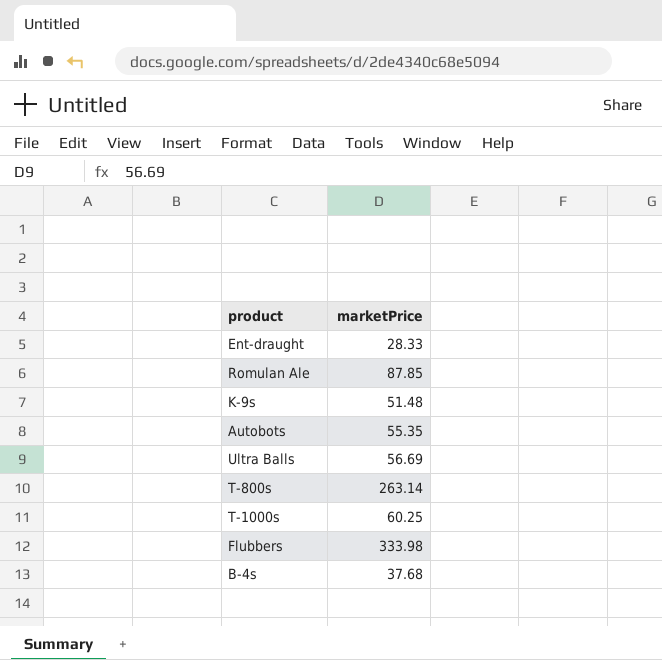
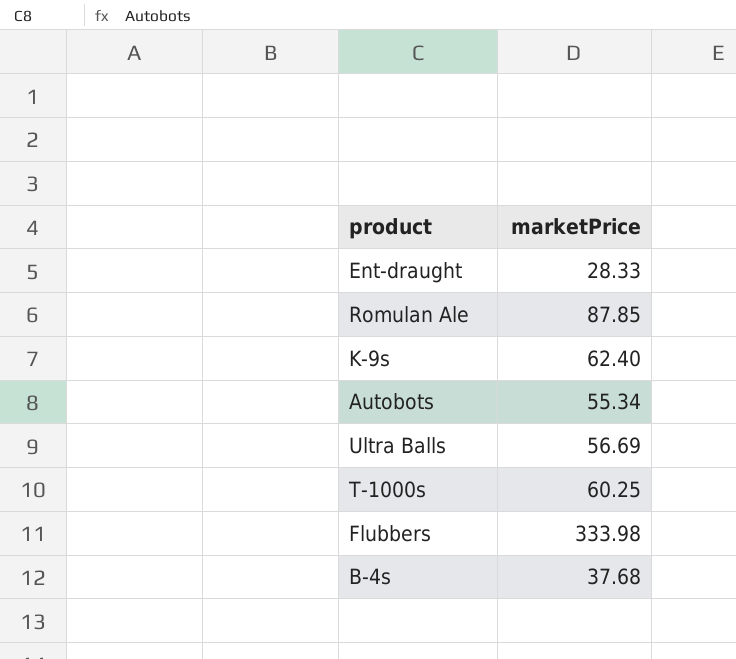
row T-800s: 263.14 -> none
K-9s | marketPrice: 51.48 -> 62.40
Autobots | marketPrice: 55.35 -> 55.34

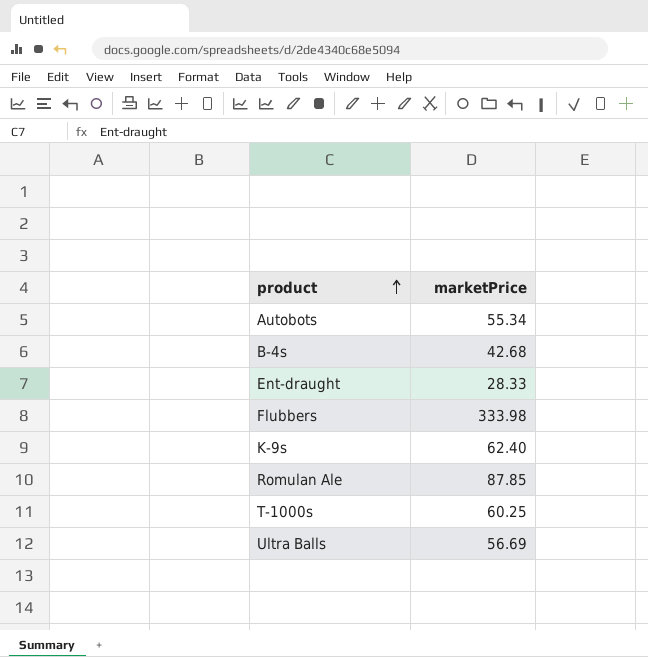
row order: none -> product ascending
B-4s | marketPrice: 37.68 -> 42.68

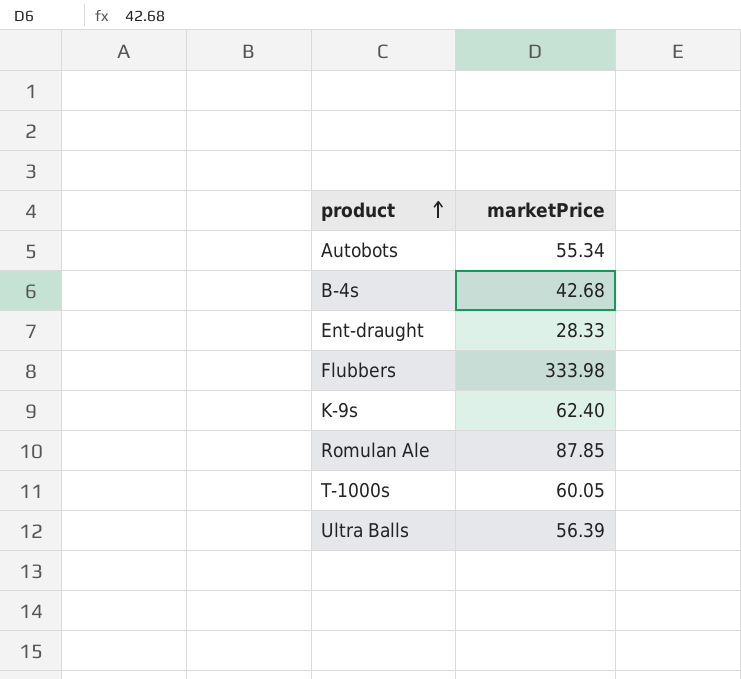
T-1000s | marketPrice: 60.25 -> 60.05
Ultra Balls | marketPrice: 56.69 -> 56.39

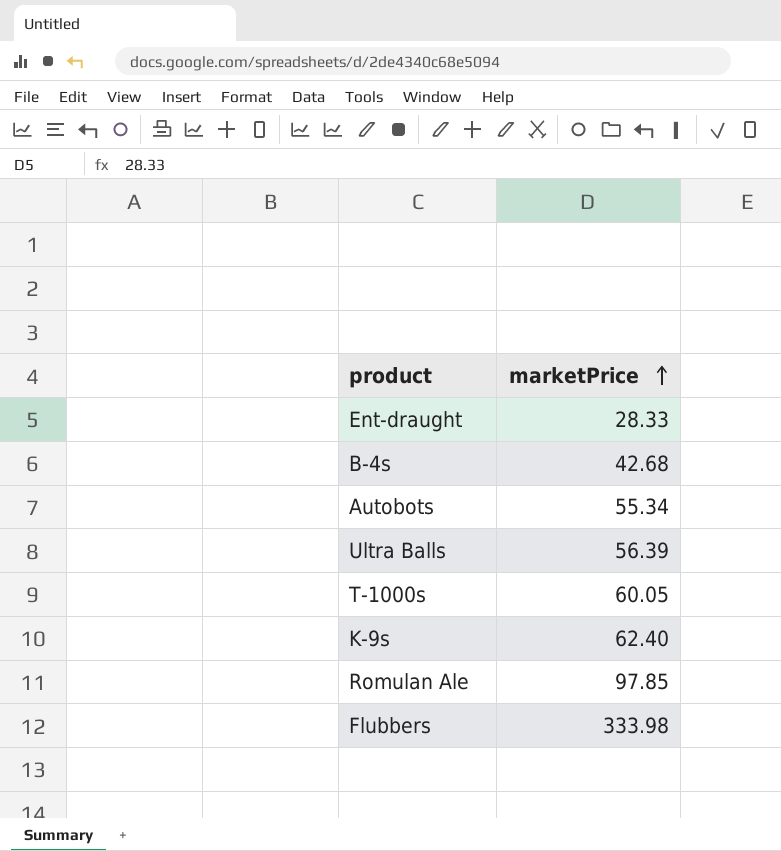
row order: product ascending -> marketPrice ascending
Romulan Ale | marketPrice: 87.85 -> 97.85

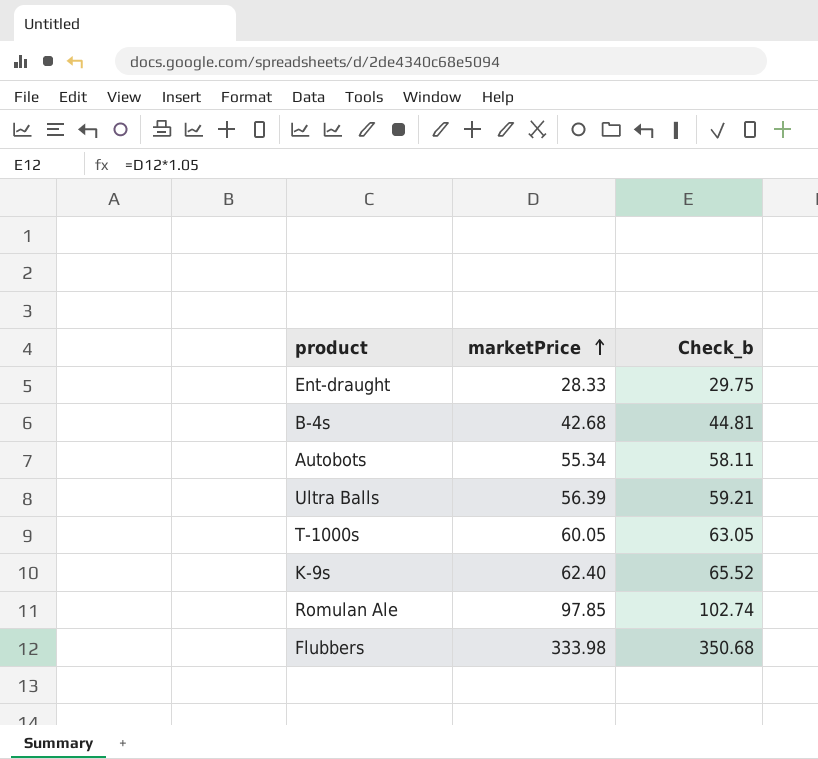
column Check_b | formula: none -> [marketPrice] * 1.05

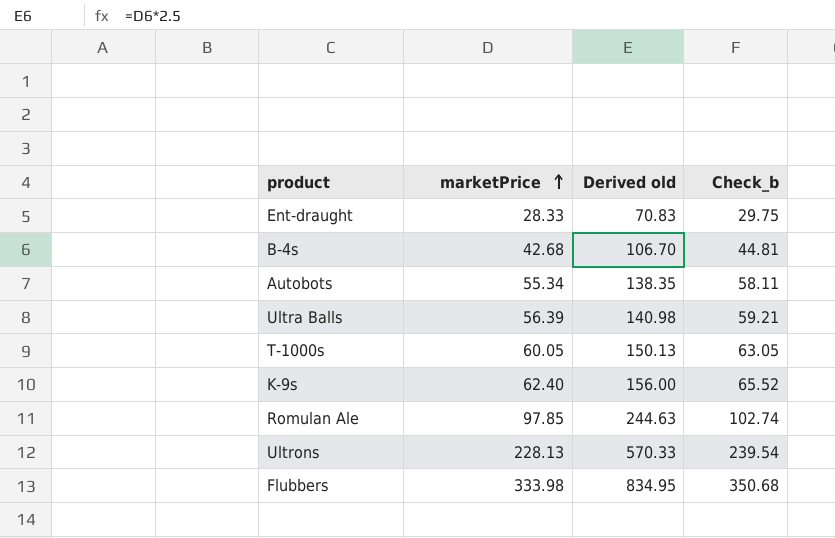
column Derived old | formula: none -> [marketPrice] * 2.5
row Ultrons: none -> 228.13 | 570.33 | 239.54

